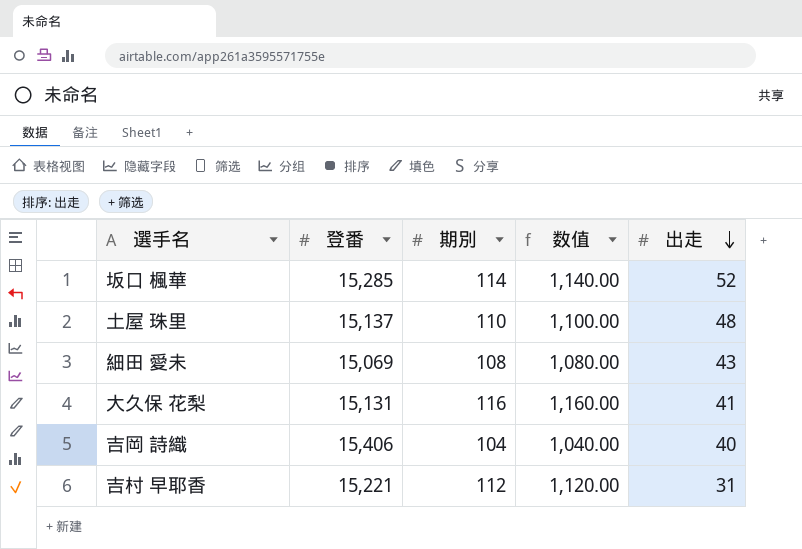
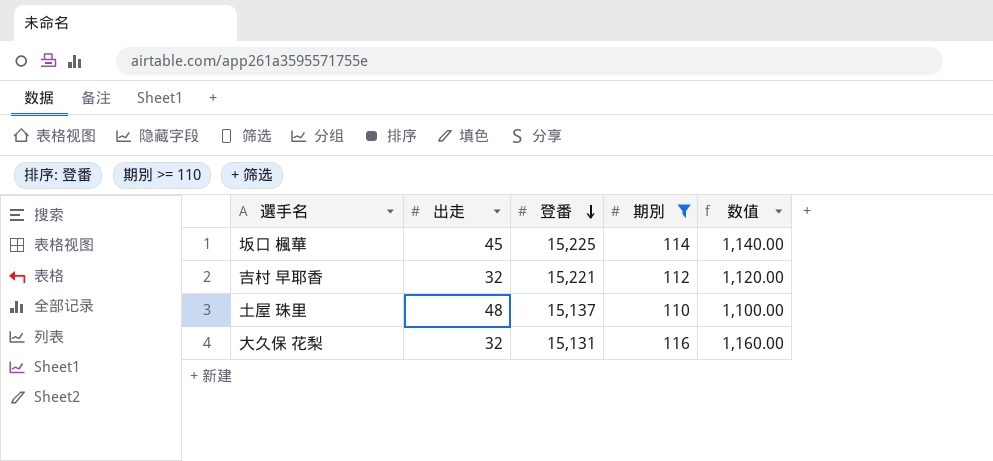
filter: none -> 期別 >= 110
row order: 出走 descending -> 登番 descending
column 出走 | position: 5 -> 2
坂口 楓華 | 出走: 52 -> 45
坂口 楓華 | 登番: 15,285 -> 15,225
吉村 早耶香 | 出走: 31 -> 32
大久保 花梨 | 出走: 41 -> 32

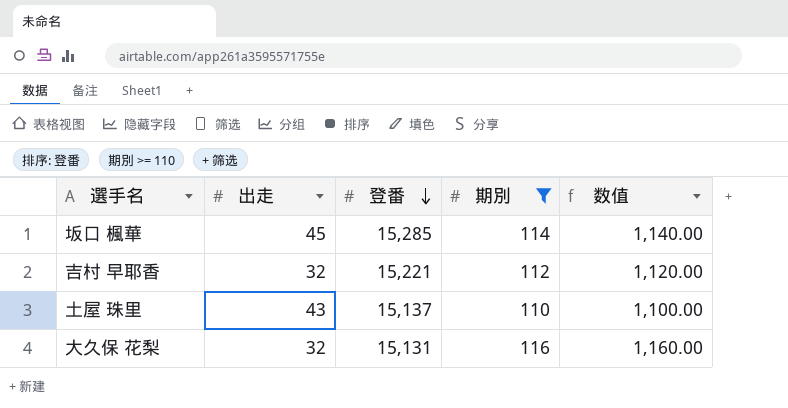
坂口 楓華 | 登番: 15,225 -> 15,285
土屋 珠里 | 出走: 48 -> 43

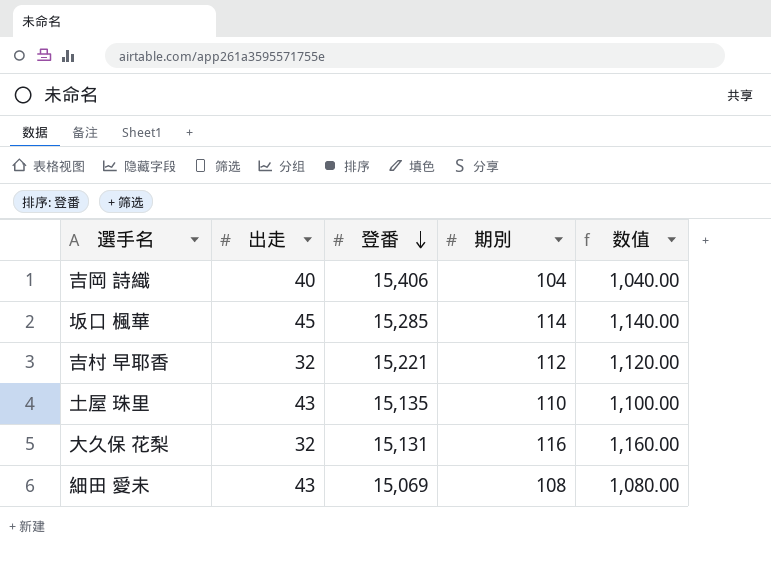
filter: 期別 >= 110 -> none
土屋 珠里 | 登番: 15,137 -> 15,135

